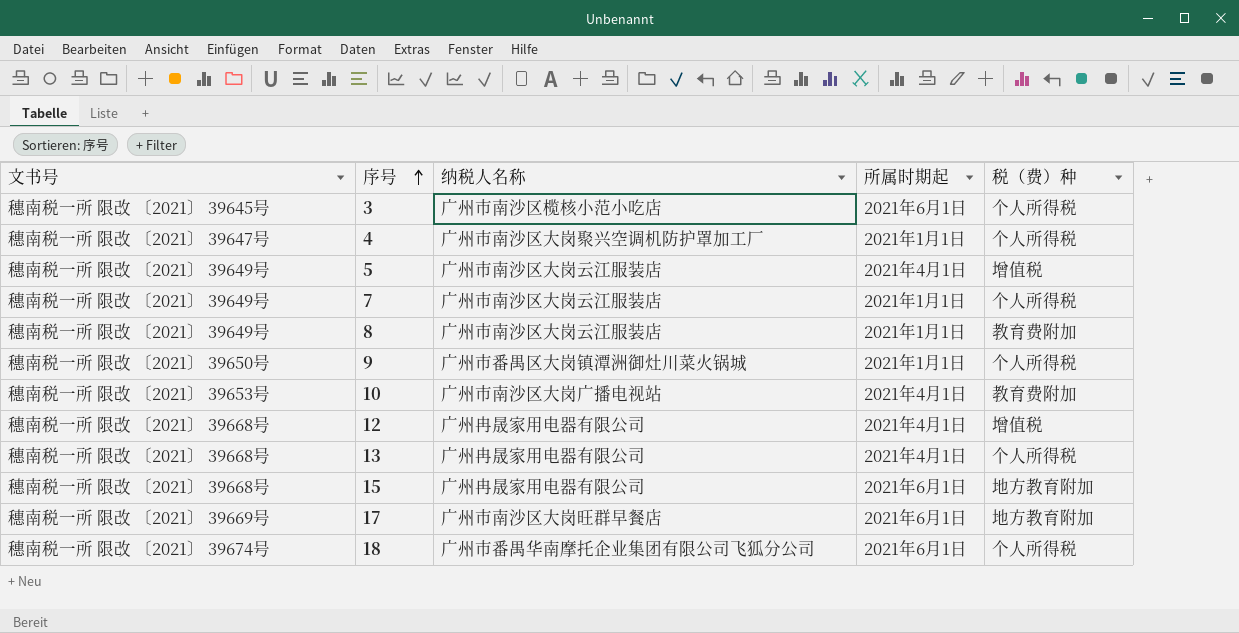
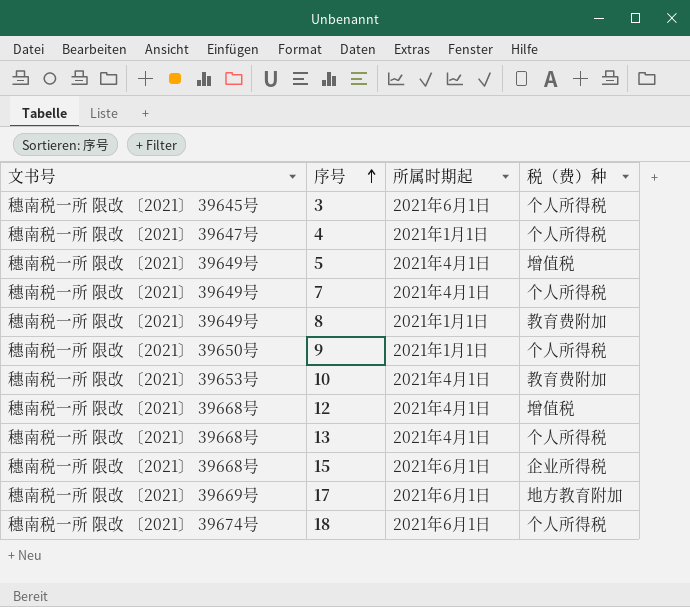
column 纳税人名称 | position: 3 -> none
7 | 所属时期起: 2021年1月1日 -> 2021年4月1日
15 | 税（费）种: 地方教育附加 -> 企业所得税

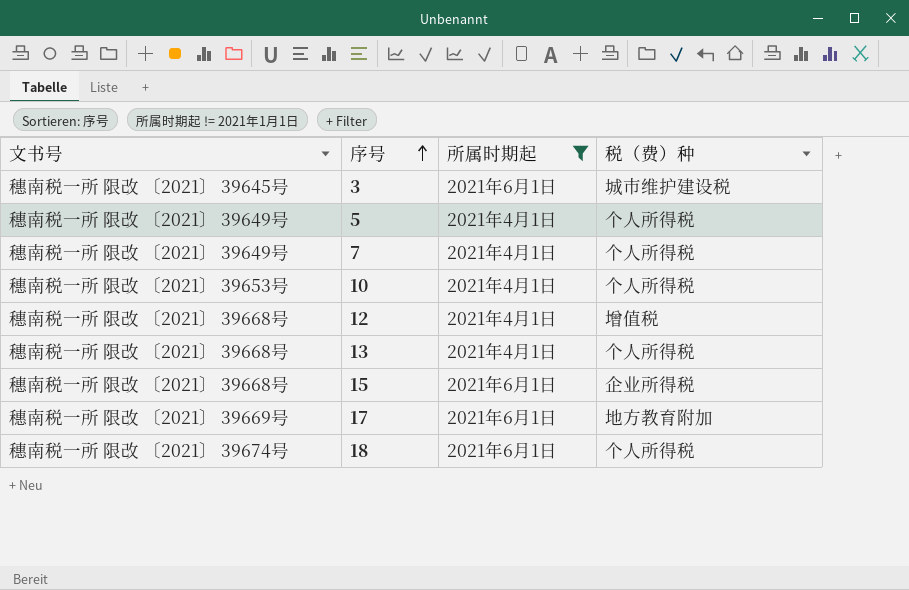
filter: none -> 所属时期起 != 2021年1月1日
3 | 税（费）种: 个人所得税 -> 城市维护建设税
5 | 税（费）种: 增值税 -> 个人所得税
10 | 税（费）种: 教育费附加 -> 个人所得税

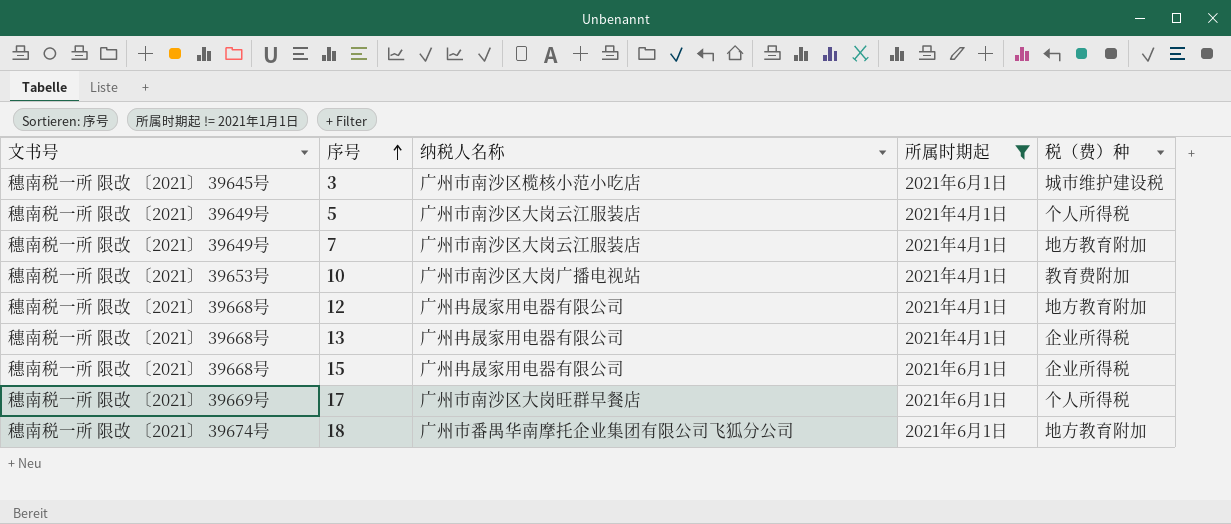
column 纳税人名称 | position: none -> 3
7 | 税（费）种: 个人所得税 -> 地方教育附加
10 | 税（费）种: 个人所得税 -> 教育费附加
12 | 税（费）种: 增值税 -> 地方教育附加
13 | 税（费）种: 个人所得税 -> 企业所得税
17 | 税（费）种: 地方教育附加 -> 个人所得税
18 | 税（费）种: 个人所得税 -> 地方教育附加

